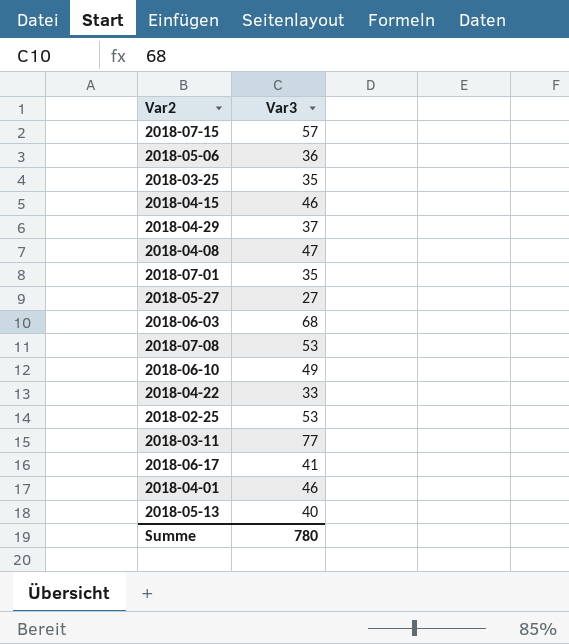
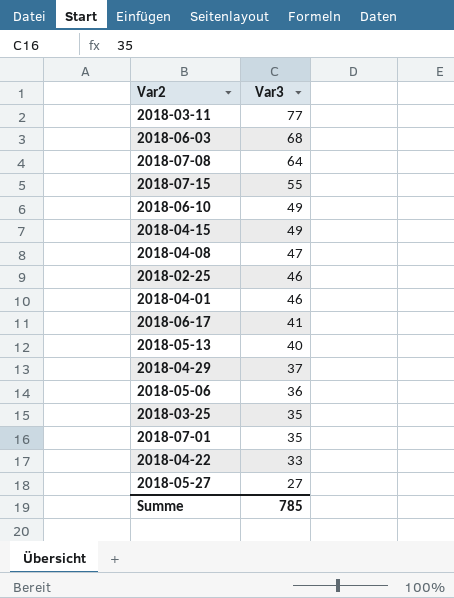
row order: none -> Var3 descending
2018-07-08 | Var3: 53 -> 64
2018-07-15 | Var3: 57 -> 55
2018-04-15 | Var3: 46 -> 49
2018-02-25 | Var3: 53 -> 46
Summe | Var3: 780 -> 785

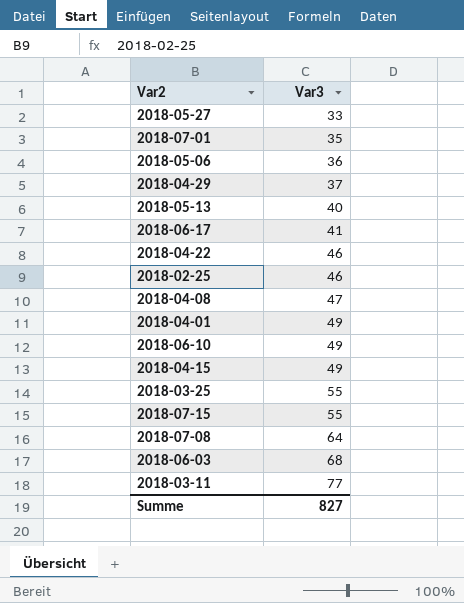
row order: Var3 descending -> Var3 ascending
2018-05-27 | Var3: 27 -> 33
2018-04-22 | Var3: 33 -> 46
2018-04-01 | Var3: 46 -> 49
2018-03-25 | Var3: 35 -> 55
Summe | Var3: 785 -> 827

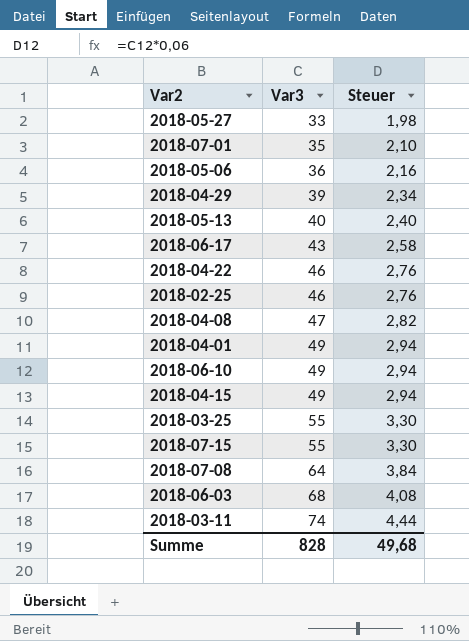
column Steuer | formula: none -> [Var3] * 0,06
2018-04-29 | Var3: 37 -> 39
2018-06-17 | Var3: 41 -> 43
2018-03-11 | Var3: 77 -> 74
Summe | Var3: 827 -> 828

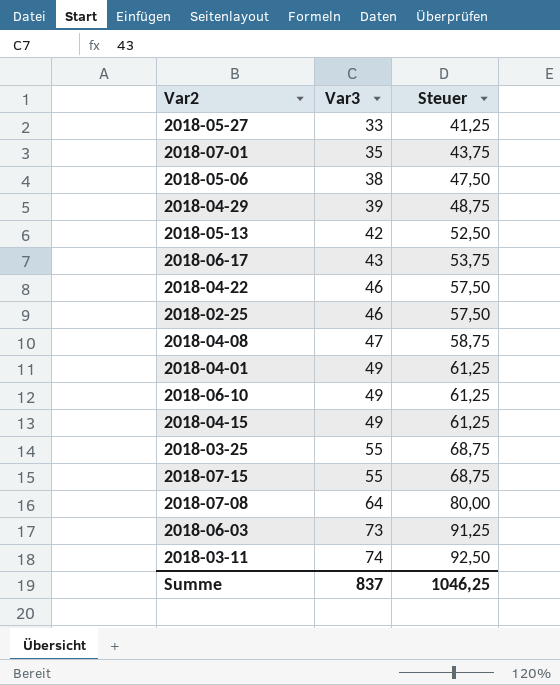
column Steuer | formula: [Var3] * 0,06 -> [Var3] * 1,25
2018-05-06 | Var3: 36 -> 38
2018-05-13 | Var3: 40 -> 42
2018-06-03 | Var3: 68 -> 73
Summe | Var3: 828 -> 837
Summe | Steuer: 49,68 -> 1046,25

